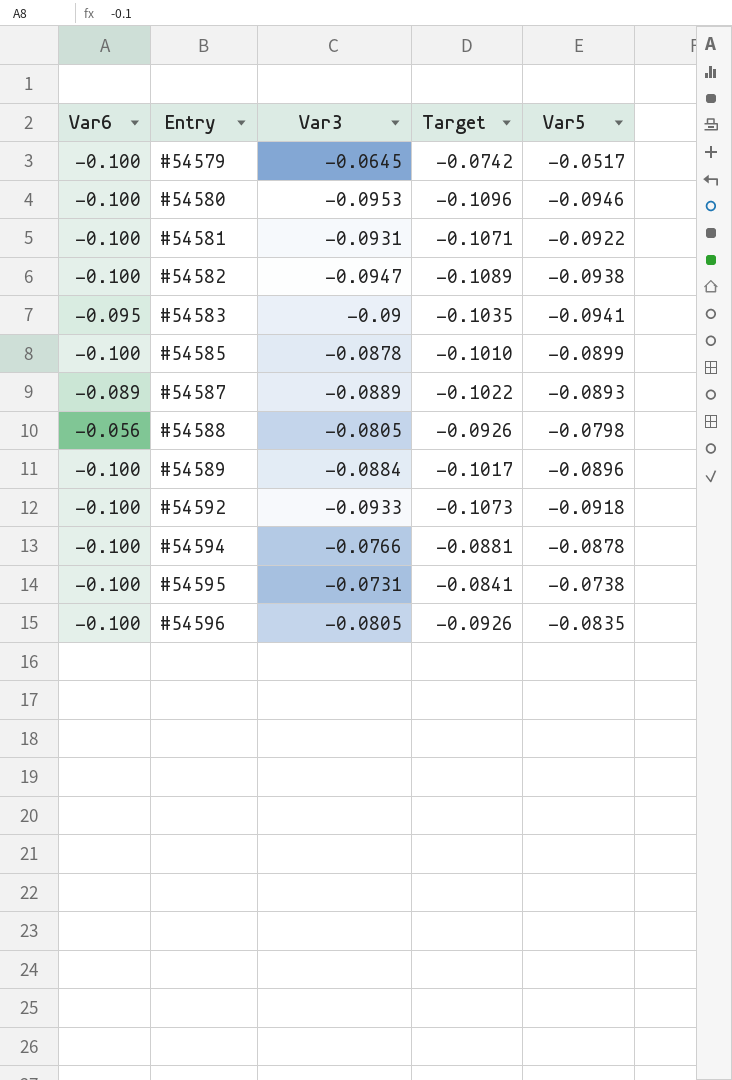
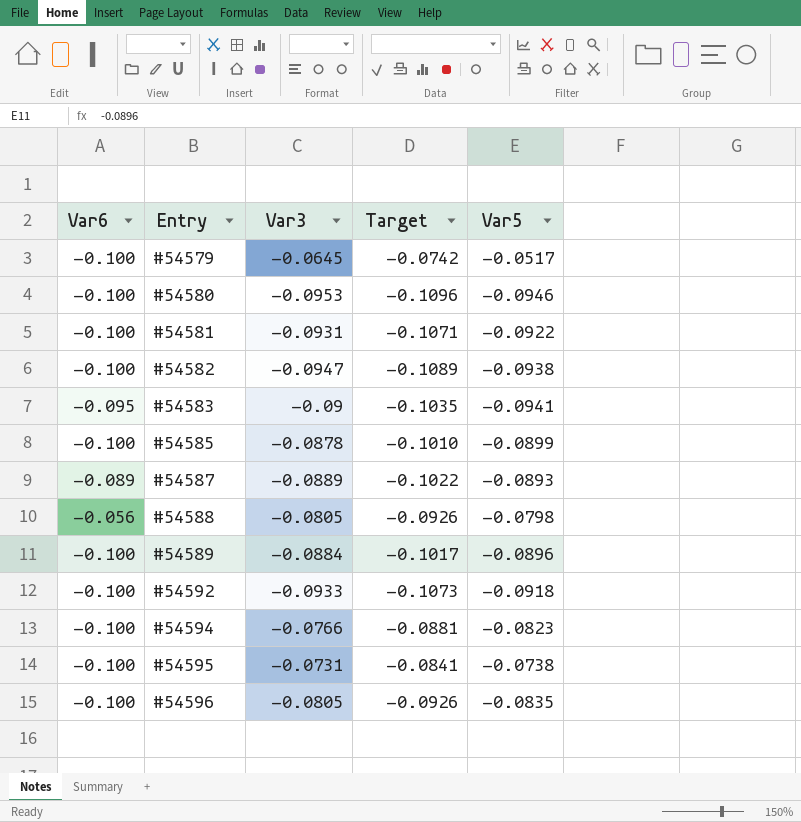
#54594 | Var5: -0.0878 -> -0.0823

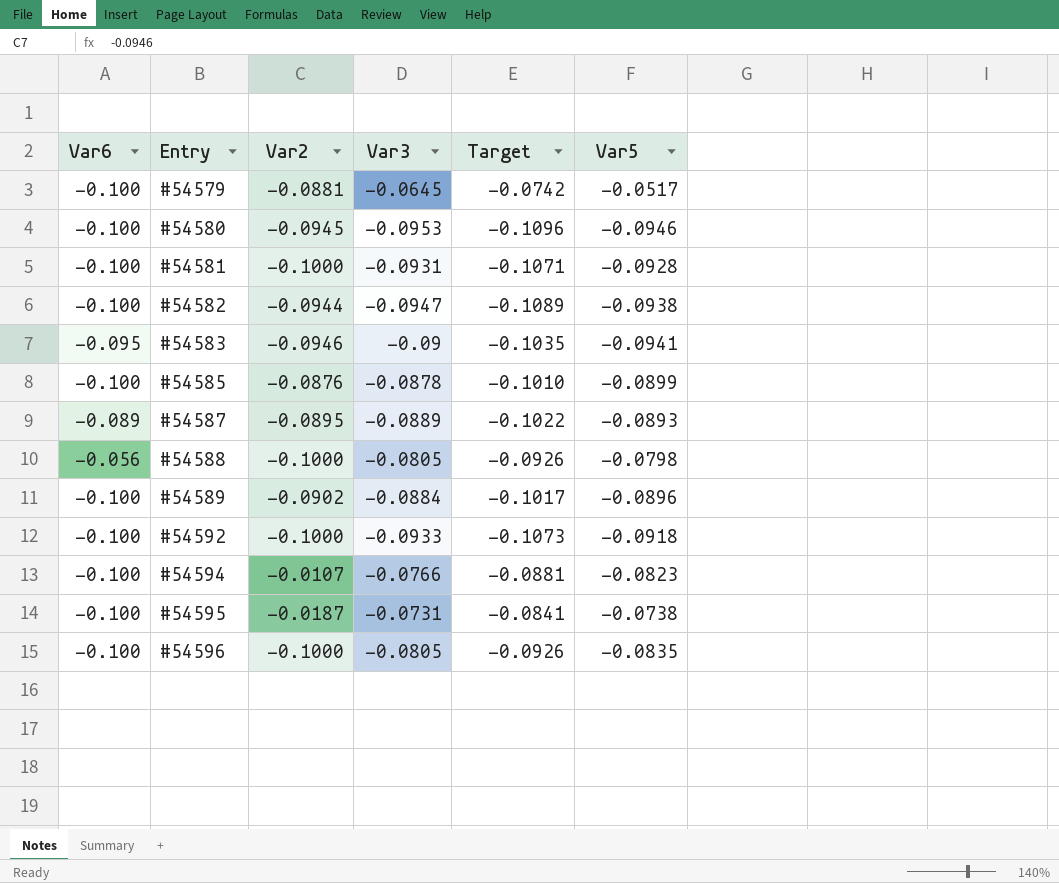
column Var2 | position: none -> 3
#54581 | Var5: -0.0922 -> -0.0928

